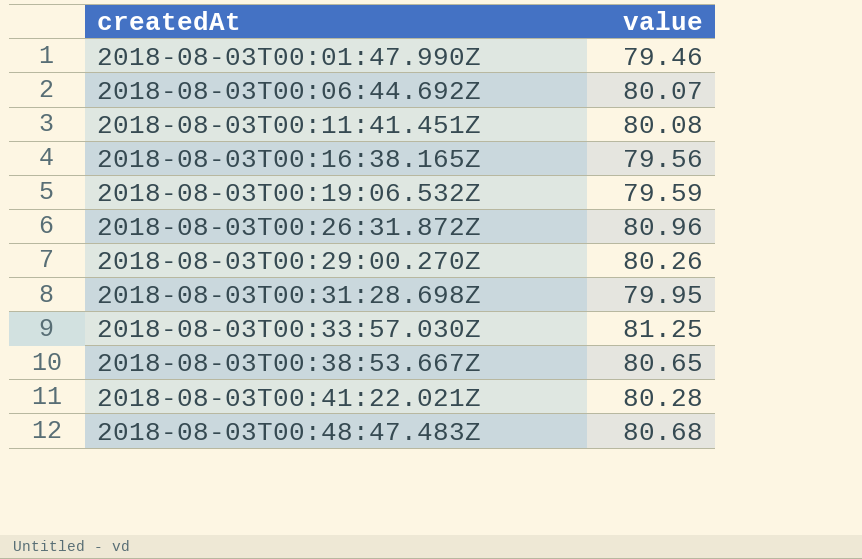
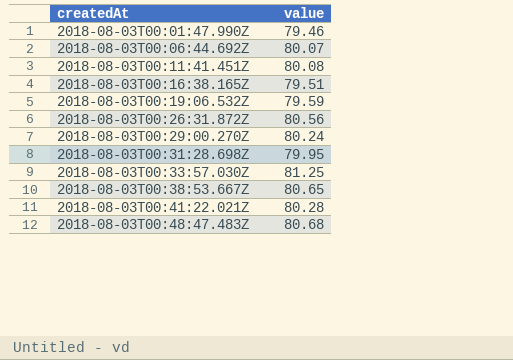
2018-08-03T00:16:38.165Z | value: 79.56 -> 79.51
2018-08-03T00:26:31.872Z | value: 80.96 -> 80.56
2018-08-03T00:29:00.270Z | value: 80.26 -> 80.24

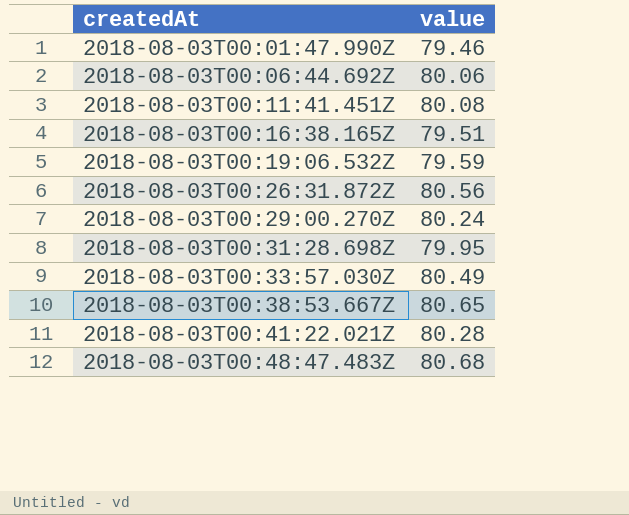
2018-08-03T00:06:44.692Z | value: 80.07 -> 80.06
2018-08-03T00:33:57.030Z | value: 81.25 -> 80.49

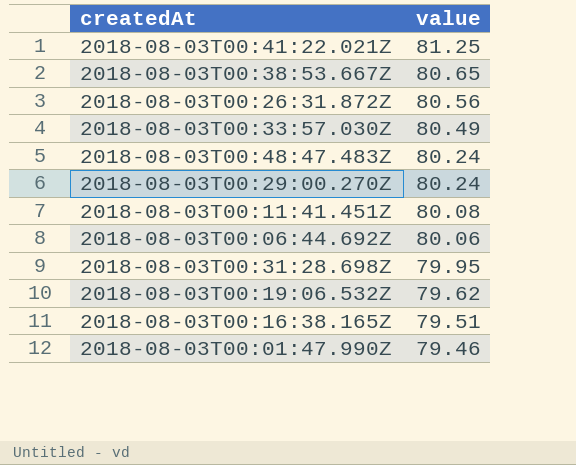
row order: createdAt ascending -> value descending
2018-08-03T00:41:22.021Z | value: 80.28 -> 81.25
2018-08-03T00:48:47.483Z | value: 80.68 -> 80.24
2018-08-03T00:19:06.532Z | value: 79.59 -> 79.62

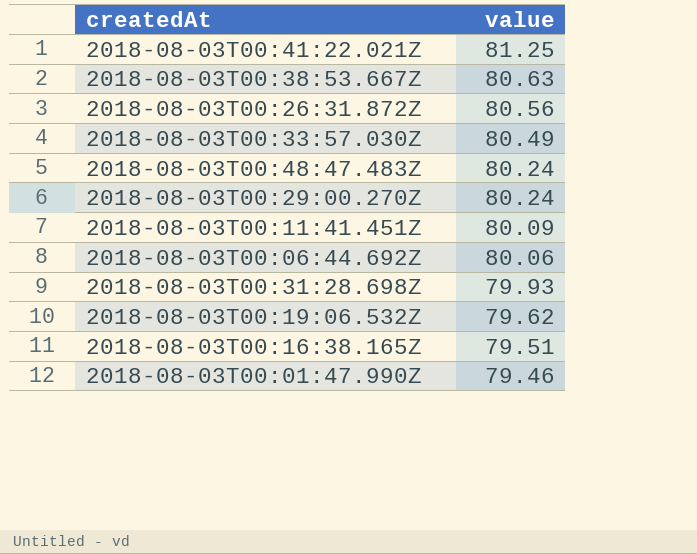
2018-08-03T00:38:53.667Z | value: 80.65 -> 80.63
2018-08-03T00:11:41.451Z | value: 80.08 -> 80.09
2018-08-03T00:31:28.698Z | value: 79.95 -> 79.93

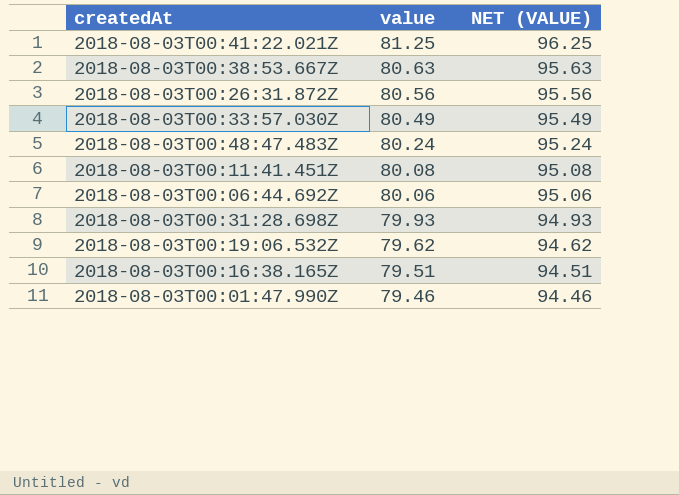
column NET (VALUE) | formula: none -> [value] + 15
row 2018-08-03T00:29:00.270Z: 80.24 -> none
2018-08-03T00:11:41.451Z | value: 80.09 -> 80.08

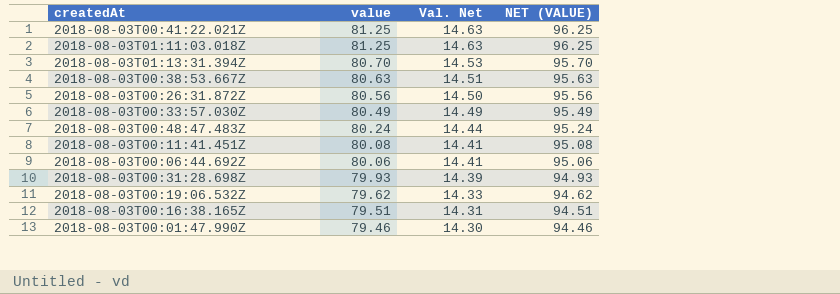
column Val. Net | formula: none -> [value] * 0.18
row 2018-08-03T01:11:03.018Z: none -> 81.25 | 14.63 | 96.25
row 2018-08-03T01:13:31.394Z: none -> 80.70 | 14.53 | 95.70

